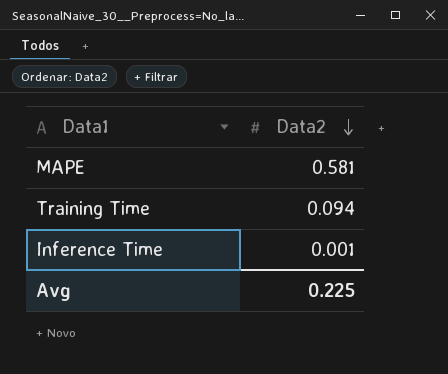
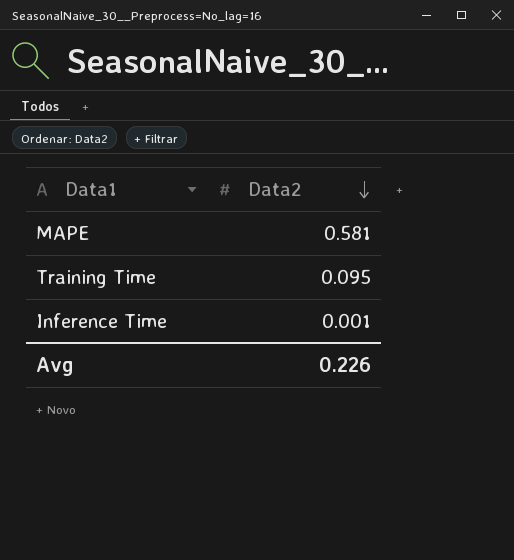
Training Time | Data2: 0.094 -> 0.095
Avg | Data2: 0.225 -> 0.226

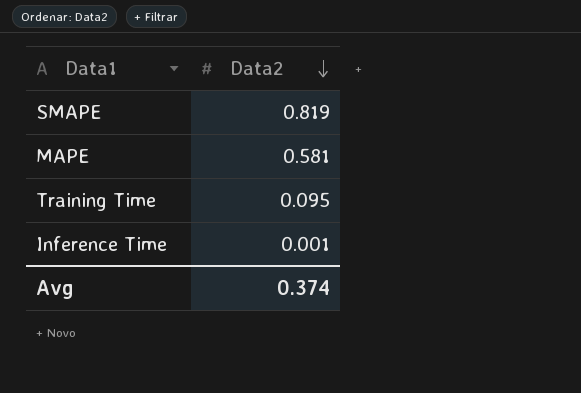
row SMAPE: none -> 0.819
Avg | Data2: 0.226 -> 0.374

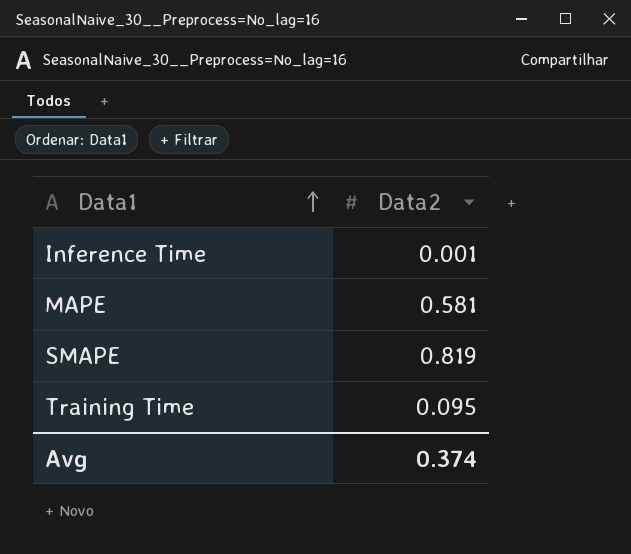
row order: Data2 descending -> Data1 ascending

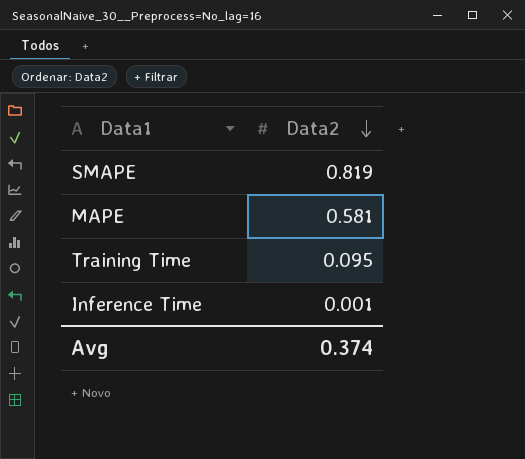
row order: Data1 ascending -> Data2 descending

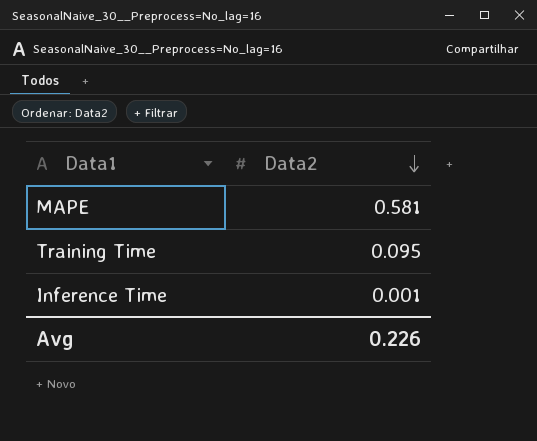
row SMAPE: 0.819 -> none
Avg | Data2: 0.374 -> 0.226

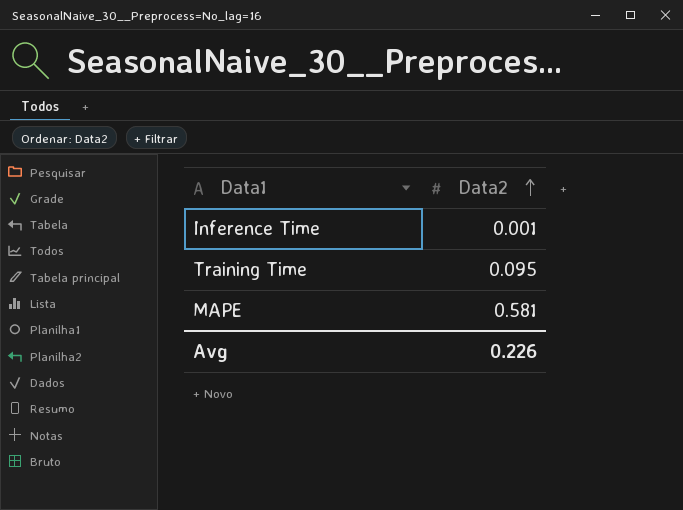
row order: Data2 descending -> Data2 ascending

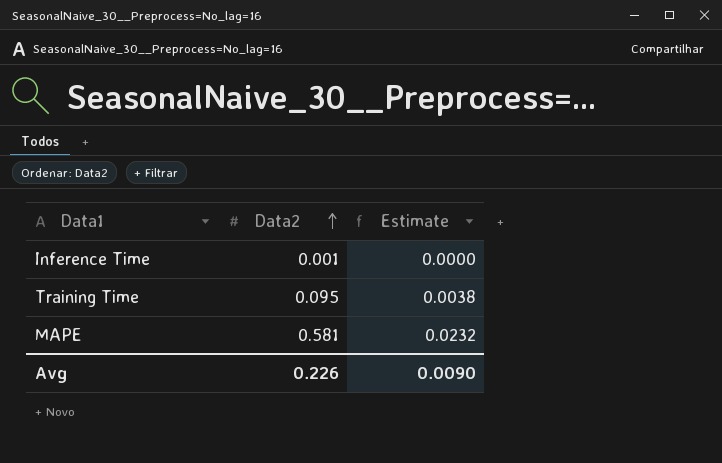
column Estimate | formula: none -> [Data2] * 0.04

